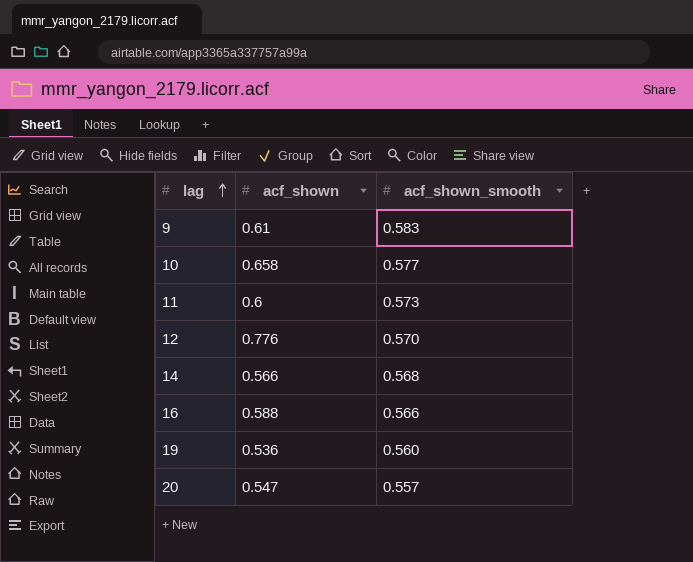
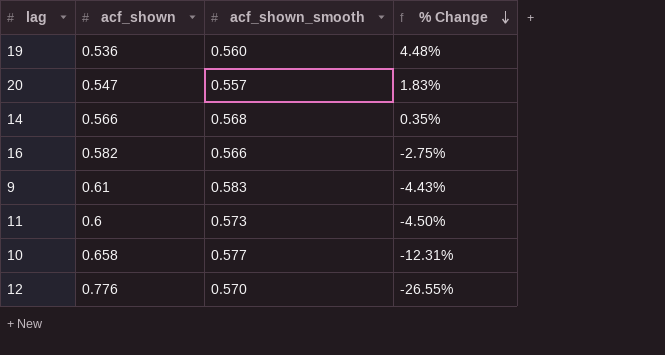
row order: lag ascending -> % Change descending
column % Change | formula: none -> ([acf_shown_smooth] - [acf_shown]) / [acf_shown]
16 | acf_shown: 0.588 -> 0.582

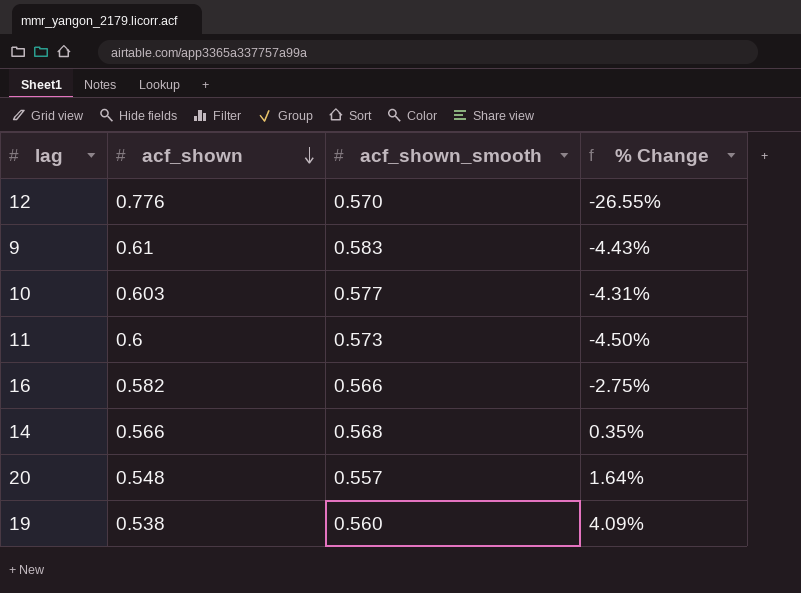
row order: % Change descending -> acf_shown descending
10 | acf_shown: 0.658 -> 0.603
10 | % Change: -12.31% -> -4.31%
20 | acf_shown: 0.547 -> 0.548
20 | % Change: 1.83% -> 1.64%
19 | acf_shown: 0.536 -> 0.538
19 | % Change: 4.48% -> 4.09%

